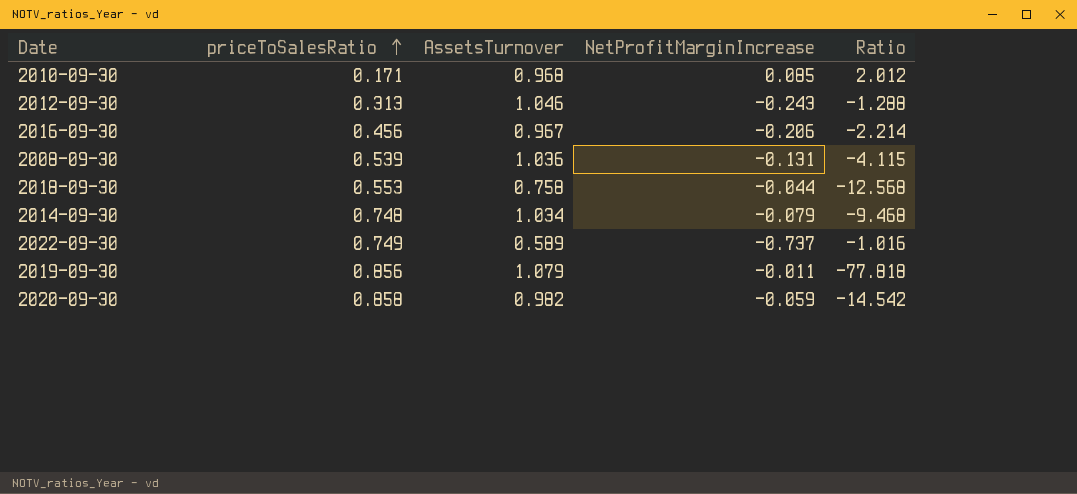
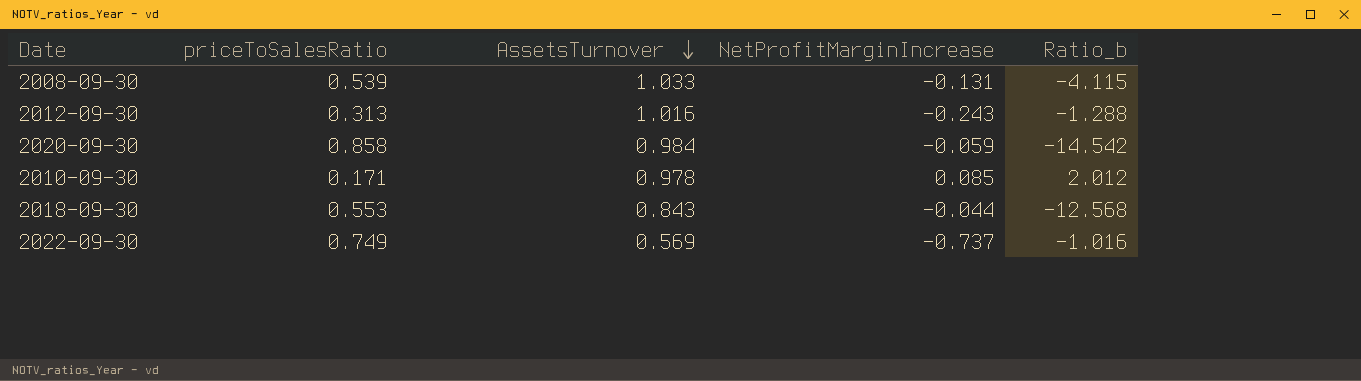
row order: priceToSalesRatio ascending -> AssetsTurnover descending
column name: Ratio -> Ratio_b
row 2016-09-30: 0.456 | 0.967 | -0.206 | -2.214 -> none
row 2014-09-30: 0.748 | 1.034 | -0.079 | -9.468 -> none
row 2019-09-30: 0.856 | 1.079 | -0.011 | -77.818 -> none
2008-09-30 | AssetsTurnover: 1.036 -> 1.033
2012-09-30 | AssetsTurnover: 1.046 -> 1.016
2020-09-30 | AssetsTurnover: 0.982 -> 0.984
2010-09-30 | AssetsTurnover: 0.968 -> 0.978
2018-09-30 | AssetsTurnover: 0.758 -> 0.843
2022-09-30 | AssetsTurnover: 0.589 -> 0.569

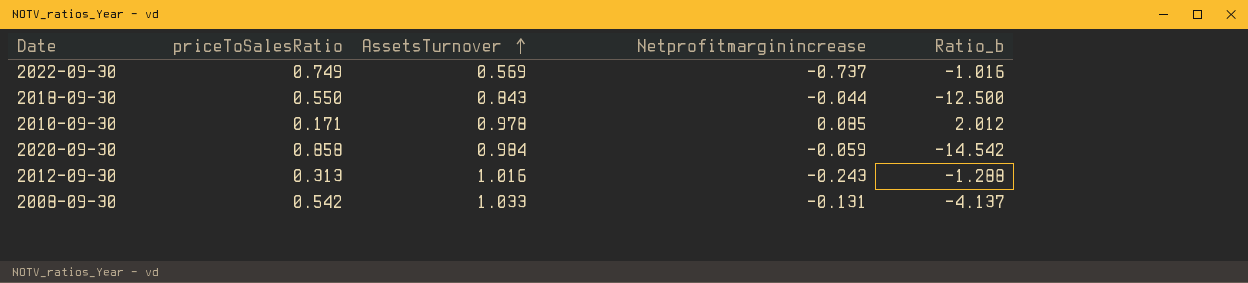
row order: AssetsTurnover descending -> AssetsTurnover ascending
column name: NetProfitMarginIncrease -> Netprofitmarginincrease
2018-09-30 | priceToSalesRatio: 0.553 -> 0.550
2018-09-30 | Ratio_b: -12.568 -> -12.500
2008-09-30 | priceToSalesRatio: 0.539 -> 0.542
2008-09-30 | Ratio_b: -4.115 -> -4.137

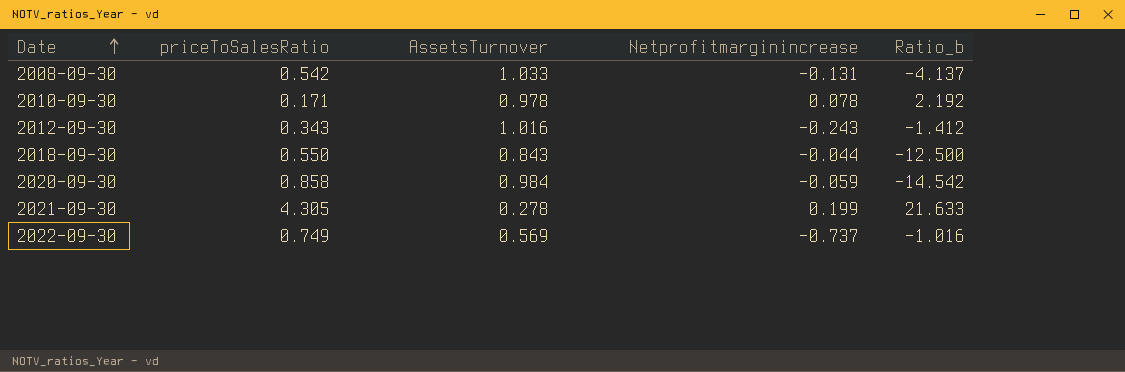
row order: AssetsTurnover ascending -> Date ascending
2010-09-30 | Netprofitmarginincrease: 0.085 -> 0.078
2010-09-30 | Ratio_b: 2.012 -> 2.192
2012-09-30 | priceToSalesRatio: 0.313 -> 0.343
2012-09-30 | Ratio_b: -1.288 -> -1.412
row 2021-09-30: none -> 4.305 | 0.278 | 0.199 | 21.633

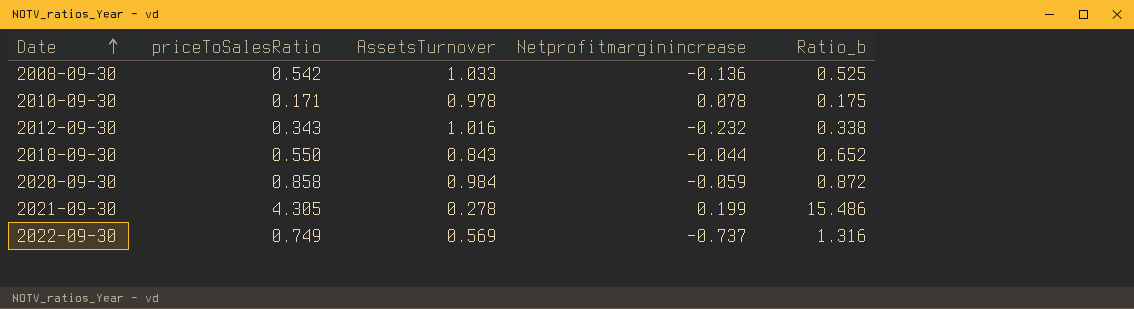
column Ratio_b | formula: [priceToSalesRatio] / [Netprofitmarginincrease] -> [priceToSalesRatio] / [AssetsTurnover]
2008-09-30 | Netprofitmarginincrease: -0.131 -> -0.136
2012-09-30 | Netprofitmarginincrease: -0.243 -> -0.232

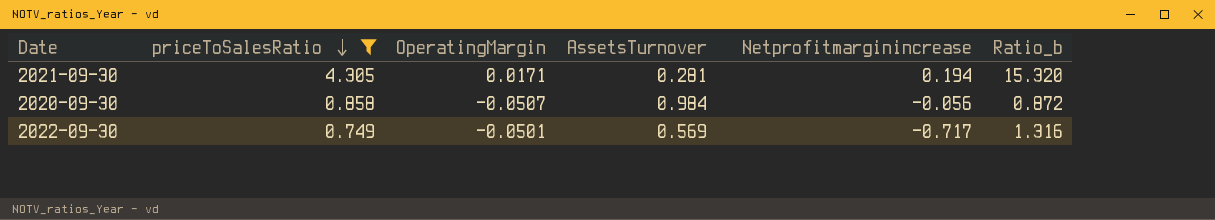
filter: none -> priceToSalesRatio >= 0.749
row order: Date ascending -> priceToSalesRatio descending
column OperatingMargin | position: none -> 3
2021-09-30 | AssetsTurnover: 0.278 -> 0.281
2021-09-30 | Netprofitmarginincrease: 0.199 -> 0.194
2021-09-30 | Ratio_b: 15.486 -> 15.320
2020-09-30 | Netprofitmarginincrease: -0.059 -> -0.056
2022-09-30 | Netprofitmarginincrease: -0.737 -> -0.717

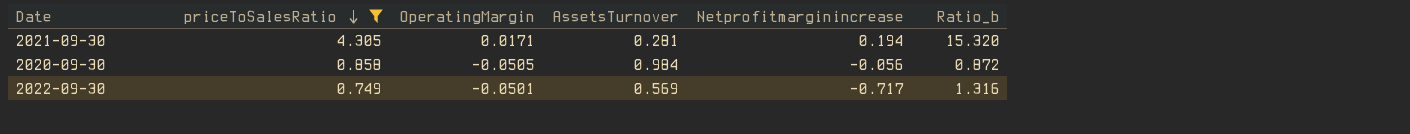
2020-09-30 | OperatingMargin: -0.0507 -> -0.0505

